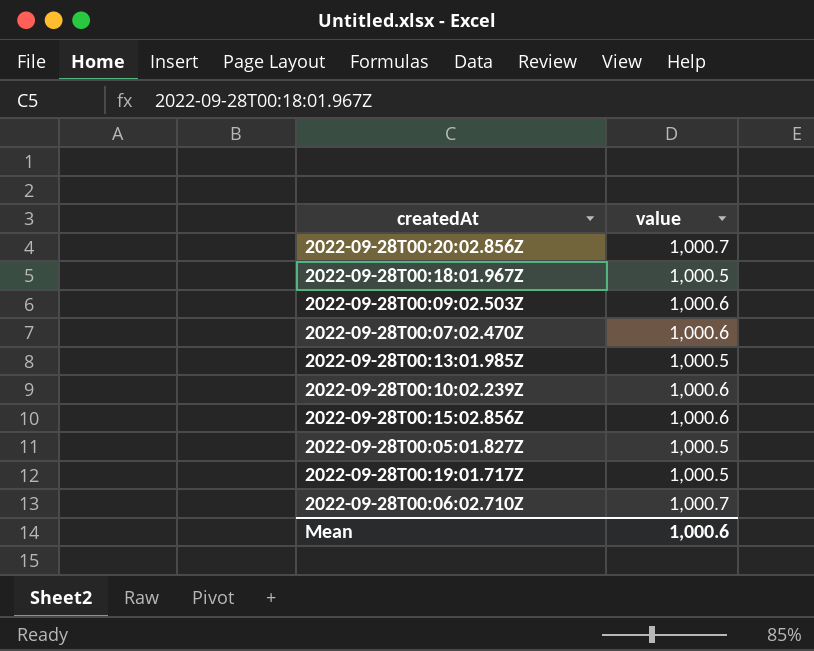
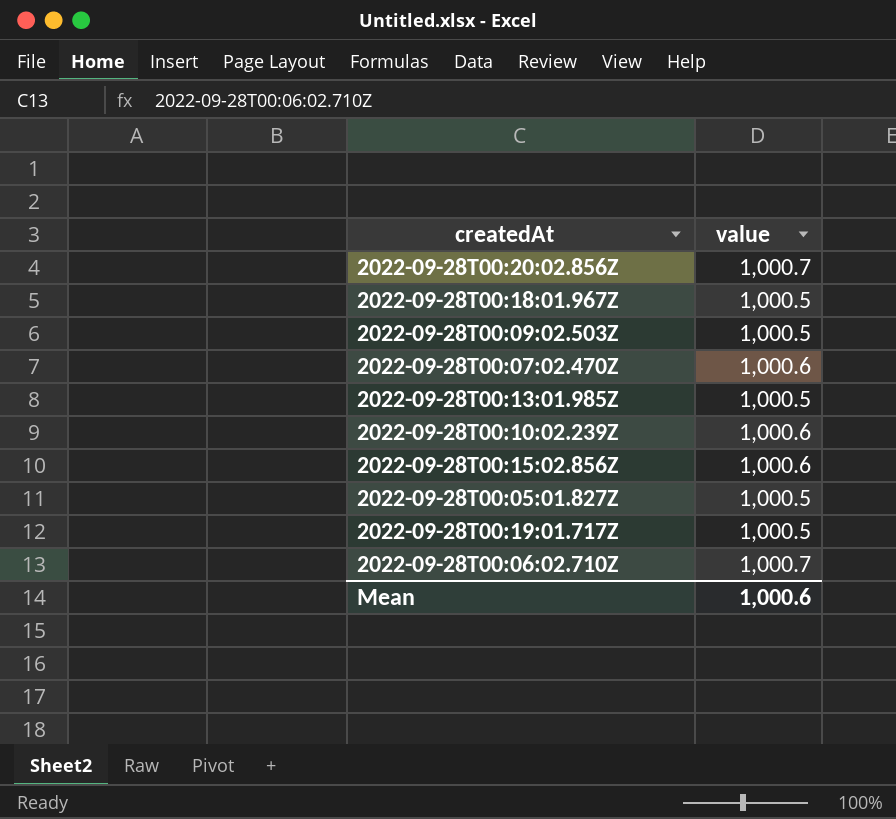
2022-09-28T00:09:02.503Z | value: 1,000.6 -> 1,000.5

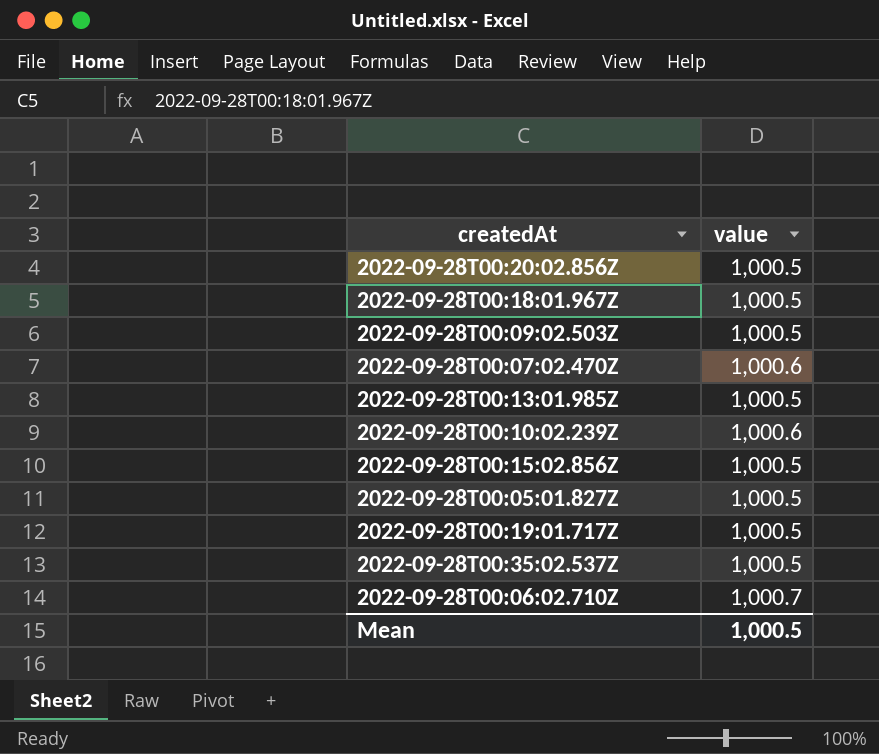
2022-09-28T00:20:02.856Z | value: 1,000.7 -> 1,000.5
2022-09-28T00:15:02.856Z | value: 1,000.6 -> 1,000.5
row 2022-09-28T00:35:02.537Z: none -> 1,000.5
Mean | value: 1,000.6 -> 1,000.5

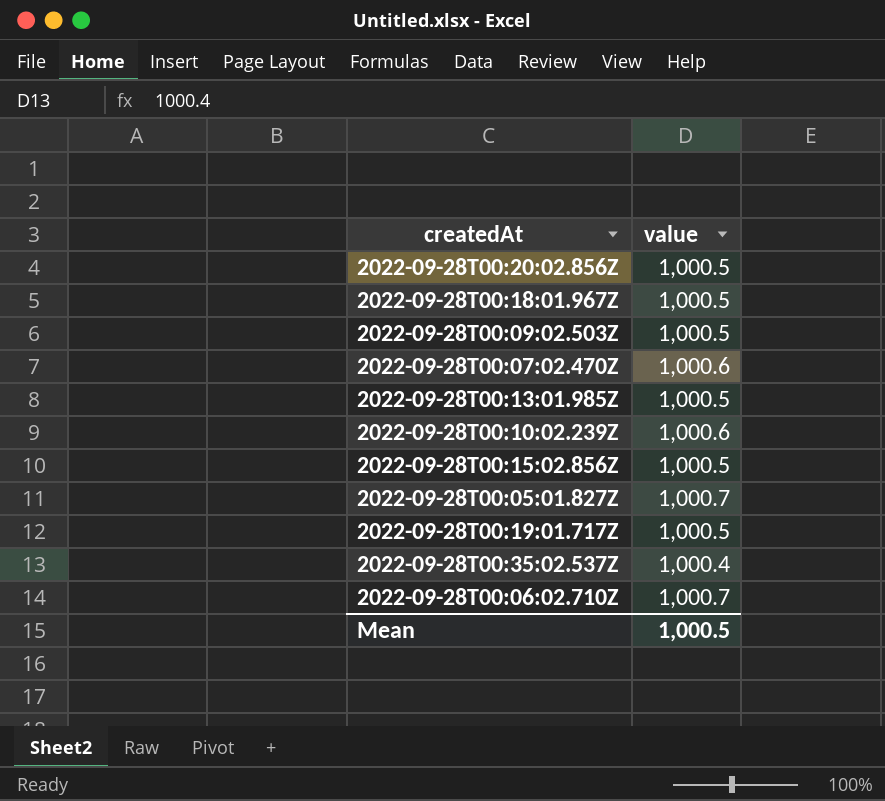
2022-09-28T00:05:01.827Z | value: 1,000.5 -> 1,000.7
2022-09-28T00:35:02.537Z | value: 1,000.5 -> 1,000.4

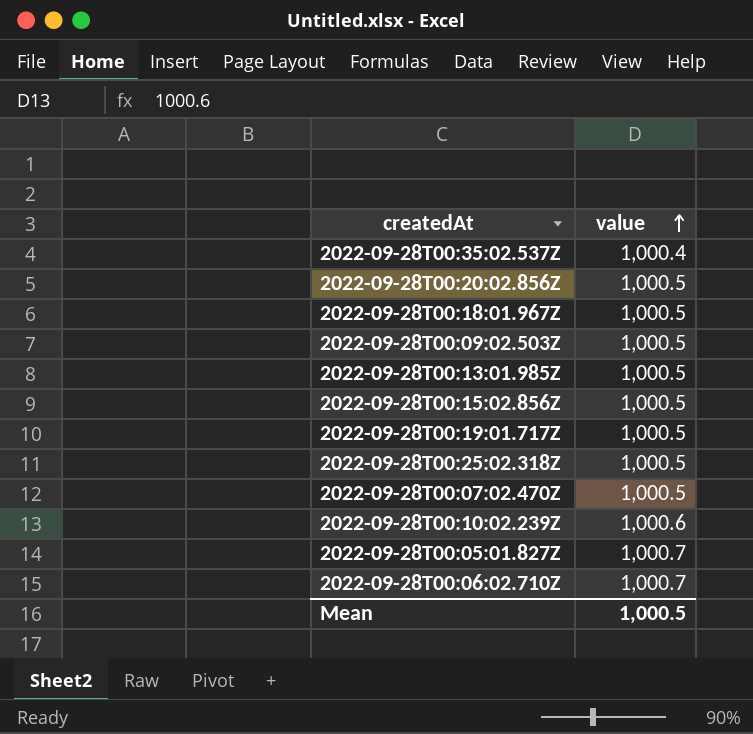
row order: none -> value ascending
row 2022-09-28T00:25:02.318Z: none -> 1,000.5
2022-09-28T00:07:02.470Z | value: 1,000.6 -> 1,000.5

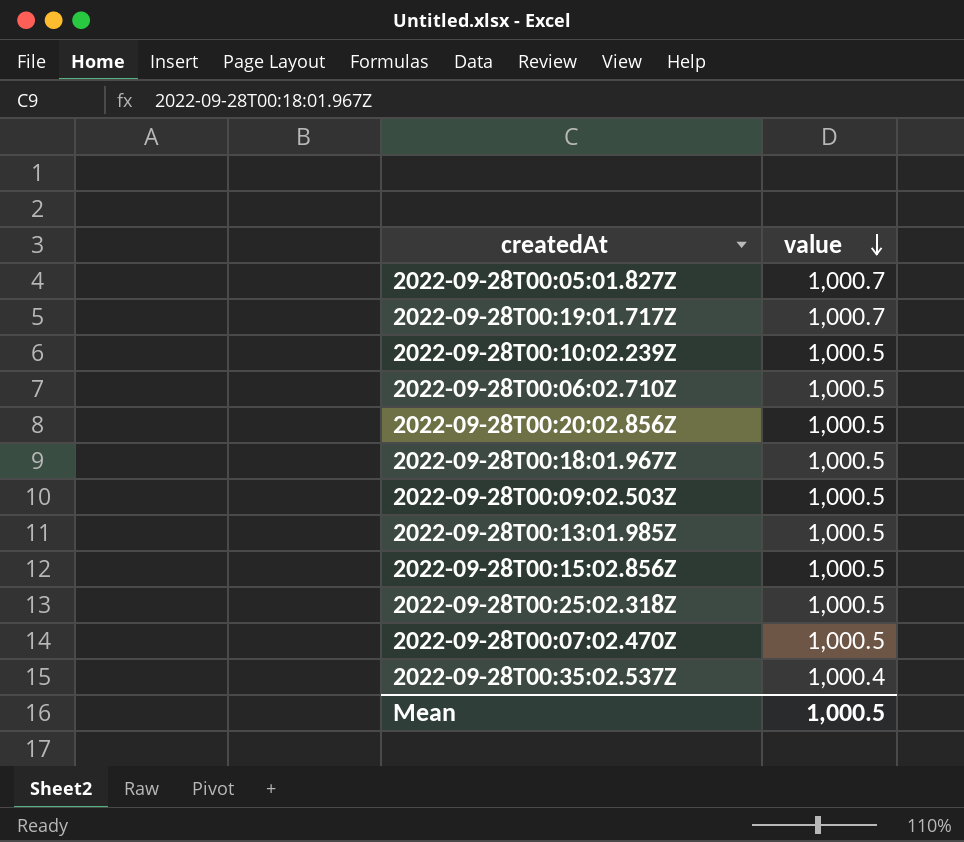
row order: value ascending -> value descending
2022-09-28T00:19:01.717Z | value: 1,000.5 -> 1,000.7
2022-09-28T00:10:02.239Z | value: 1,000.6 -> 1,000.5
2022-09-28T00:06:02.710Z | value: 1,000.7 -> 1,000.5

